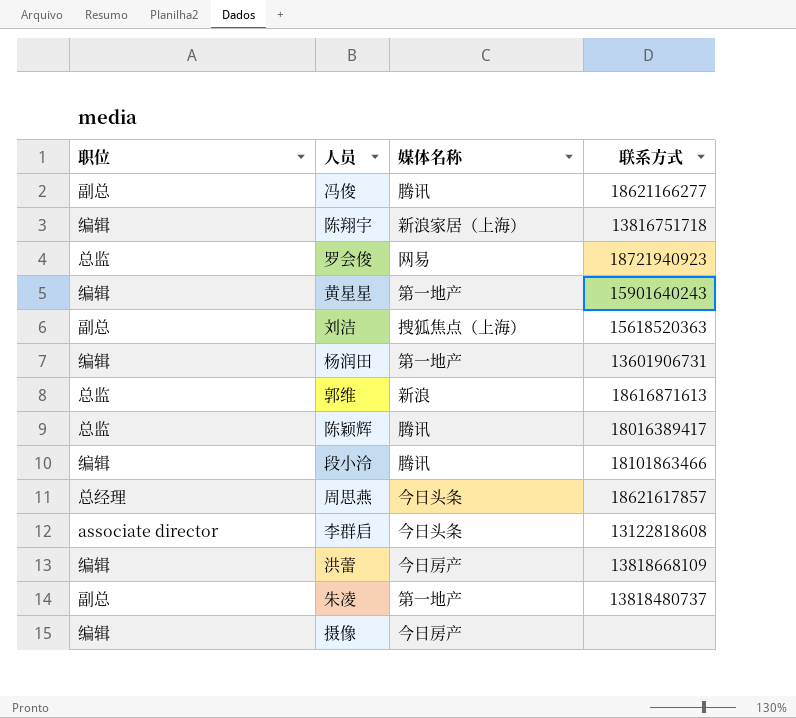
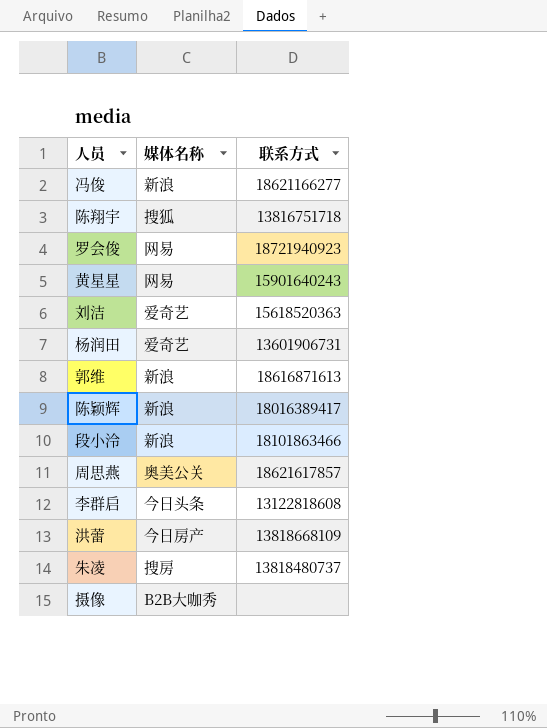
column 职位 | position: 1 -> none
冯俊 | 媒体名称: 腾讯 -> 新浪
陈翔宇 | 媒体名称: 新浪家居（上海） -> 搜狐
黄星星 | 媒体名称: 第一地产 -> 网易
刘洁 | 媒体名称: 搜狐焦点（上海） -> 爱奇艺
杨润田 | 媒体名称: 第一地产 -> 爱奇艺
陈颖辉 | 媒体名称: 腾讯 -> 新浪
段小泠 | 媒体名称: 腾讯 -> 新浪
周思燕 | 媒体名称: 今日头条 -> 奥美公关
朱凌 | 媒体名称: 第一地产 -> 搜房
摄像 | 媒体名称: 今日房产 -> B2B大咖秀

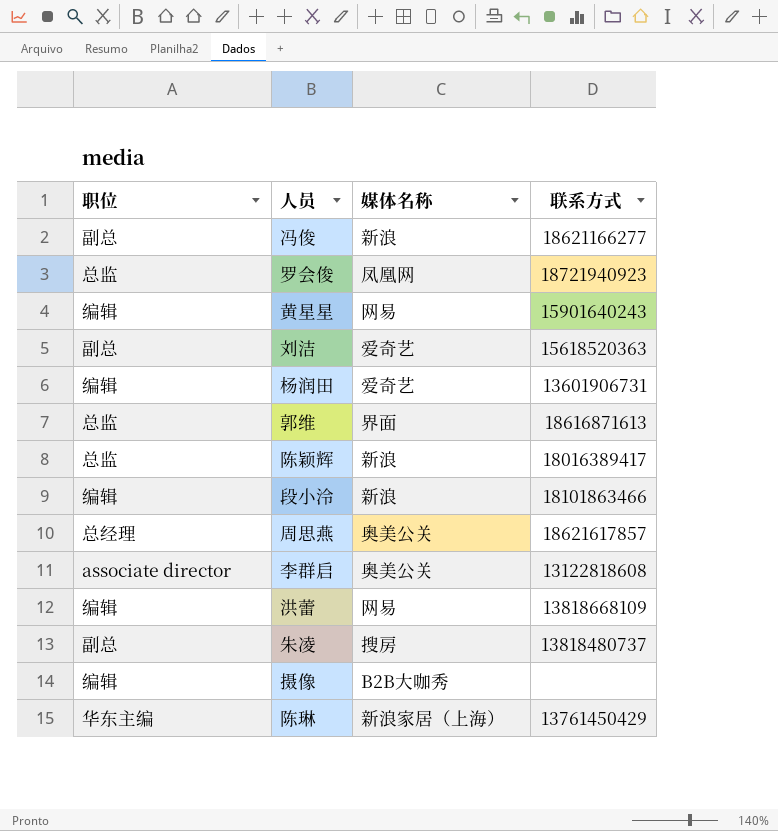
column 职位 | position: none -> 1
row 陈翔宇: 搜狐 | 13816751718 -> none
罗会俊 | 媒体名称: 网易 -> 凤凰网
郭维 | 媒体名称: 新浪 -> 界面
李群启 | 媒体名称: 今日头条 -> 奥美公关
洪蕾 | 媒体名称: 今日房产 -> 网易
row 陈琳: none -> 华东主编 | 新浪家居（上海） | 13761450429

